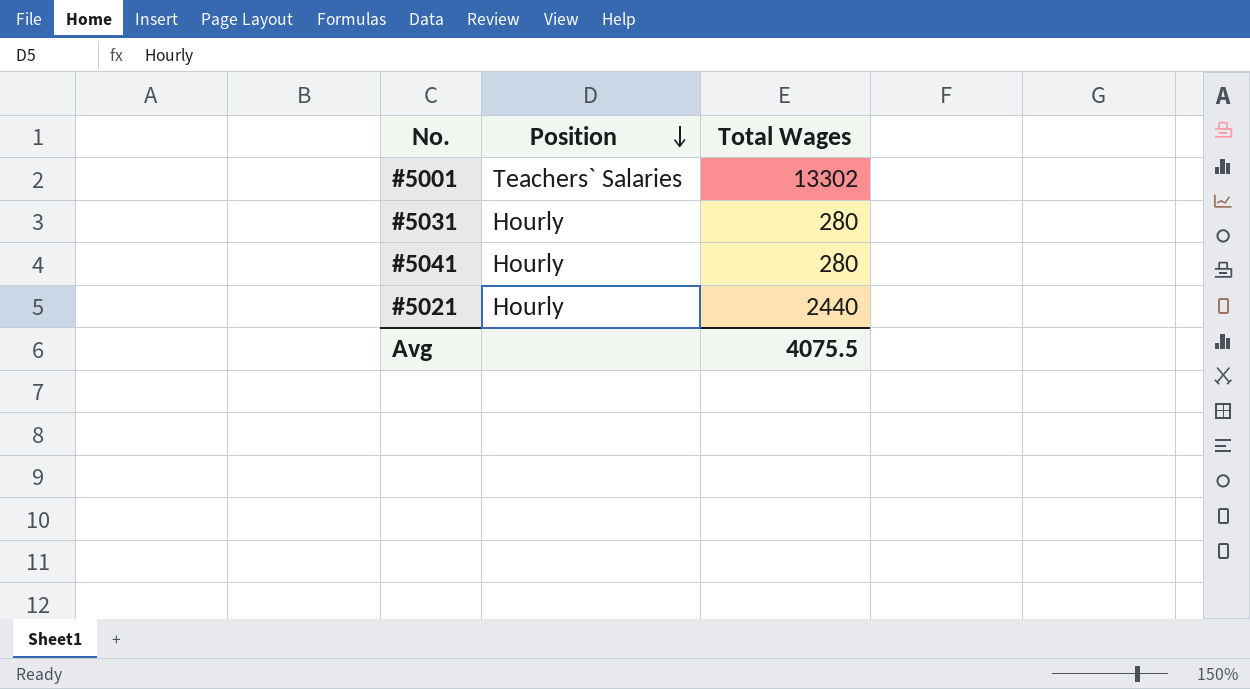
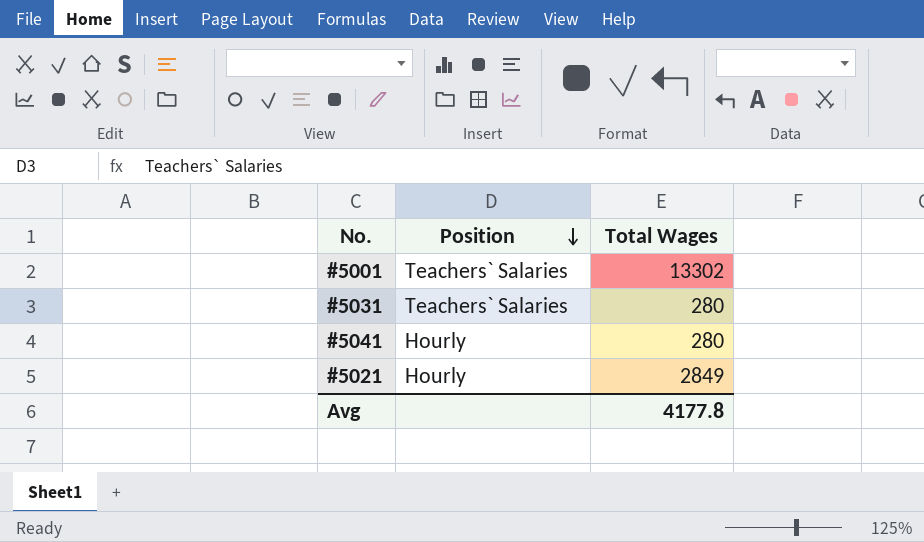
#5031 | Position: Hourly -> Teachers` Salaries
#5021 | Total Wages: 2440 -> 2849
Avg | Total Wages: 4075.5 -> 4177.8

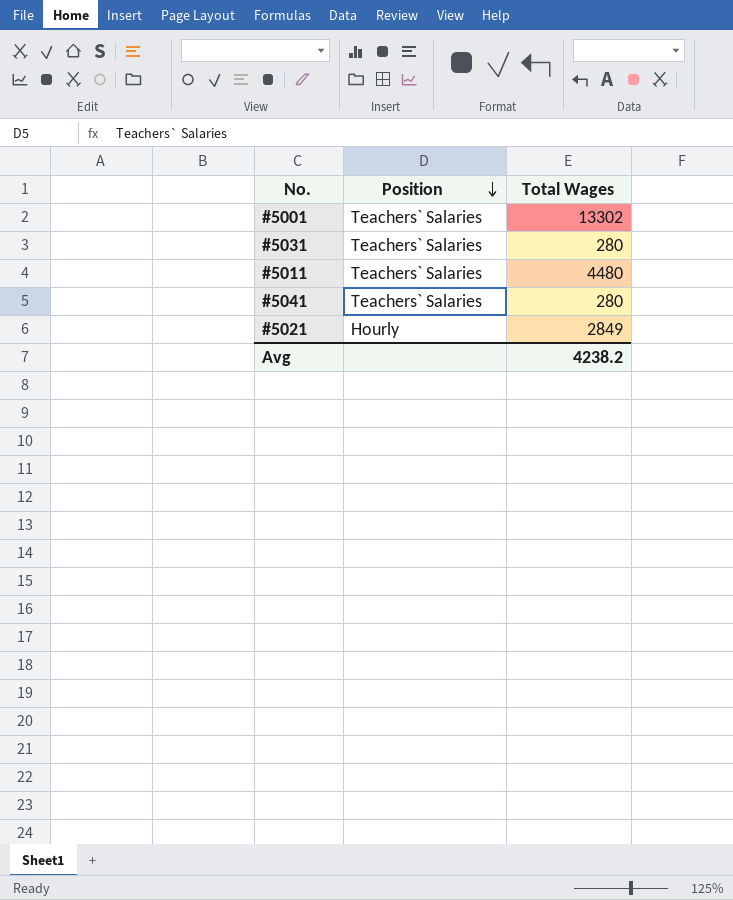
row #5011: none -> Teachers` Salaries | 4480
#5041 | Position: Hourly -> Teachers` Salaries
Avg | Total Wages: 4177.8 -> 4238.2

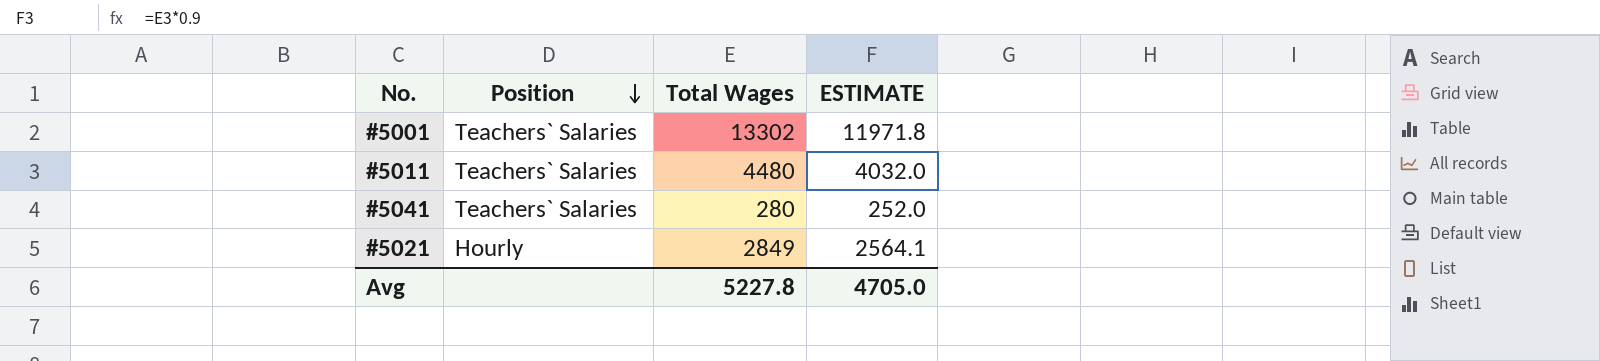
column ESTIMATE | formula: none -> [Total Wages] * 0.9
row #5031: Teachers` Salaries | 280 -> none
Avg | Total Wages: 4238.2 -> 5227.8

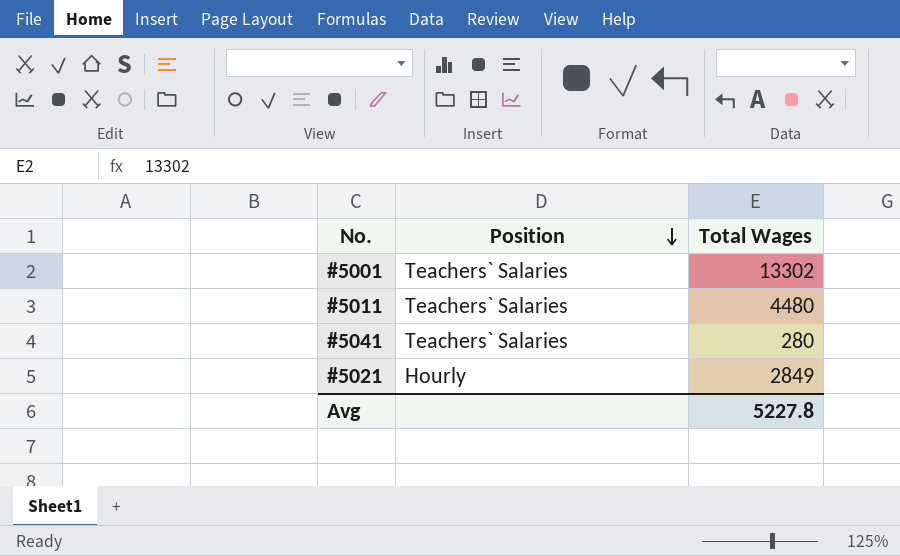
column ESTIMATE | formula: [Total Wages] * 0.9 -> none

